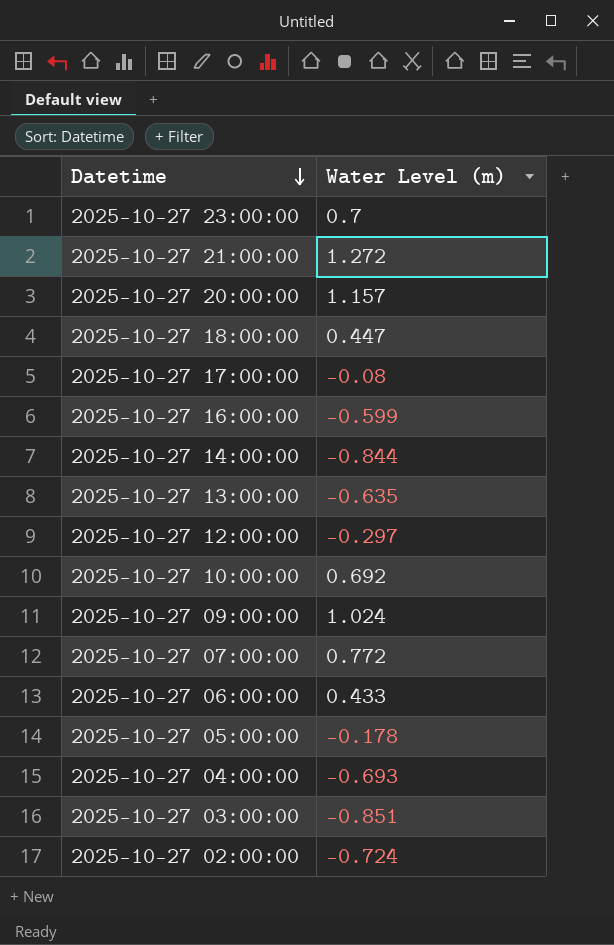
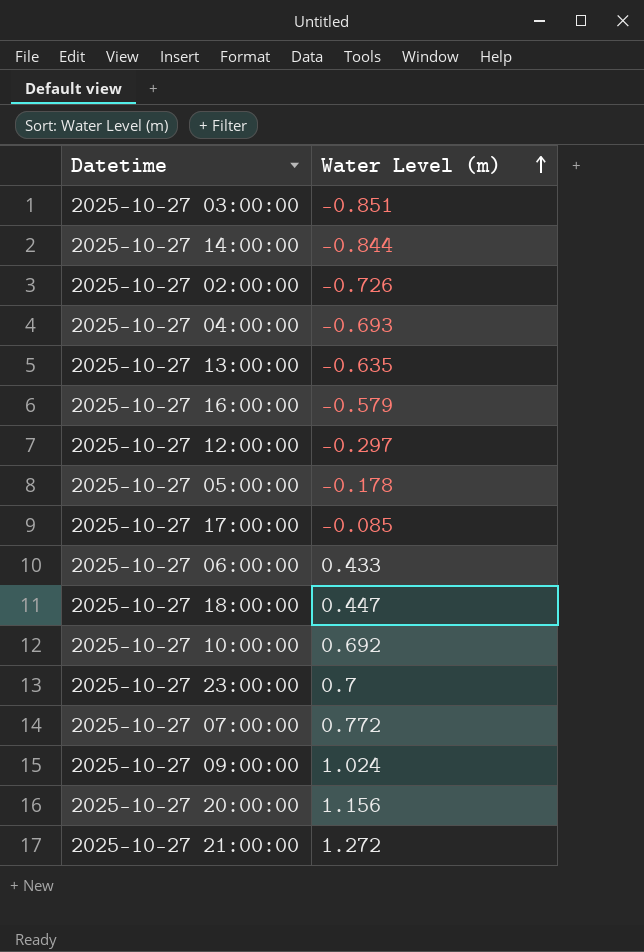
row order: Datetime descending -> Water Level (m) ascending
2025-10-27 02:00:00 | Water Level (m): -0.724 -> -0.726
2025-10-27 16:00:00 | Water Level (m): -0.599 -> -0.579
2025-10-27 17:00:00 | Water Level (m): -0.08 -> -0.085
2025-10-27 20:00:00 | Water Level (m): 1.157 -> 1.156

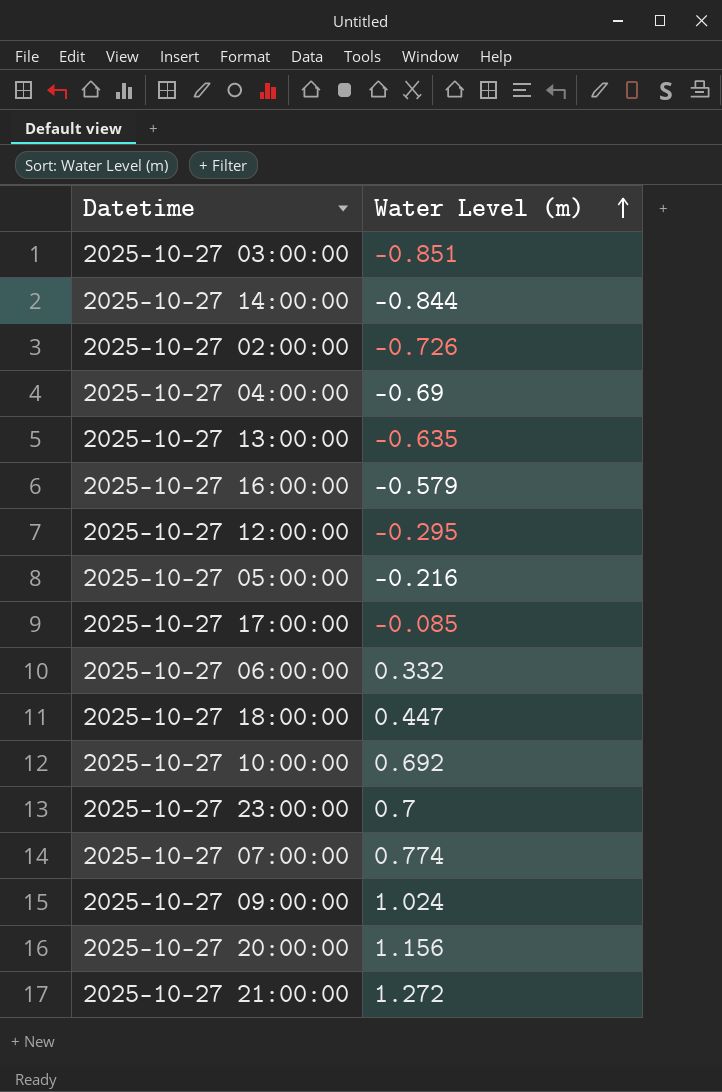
2025-10-27 04:00:00 | Water Level (m): -0.693 -> -0.69
2025-10-27 12:00:00 | Water Level (m): -0.297 -> -0.295
2025-10-27 05:00:00 | Water Level (m): -0.178 -> -0.216
2025-10-27 06:00:00 | Water Level (m): 0.433 -> 0.332
2025-10-27 07:00:00 | Water Level (m): 0.772 -> 0.774

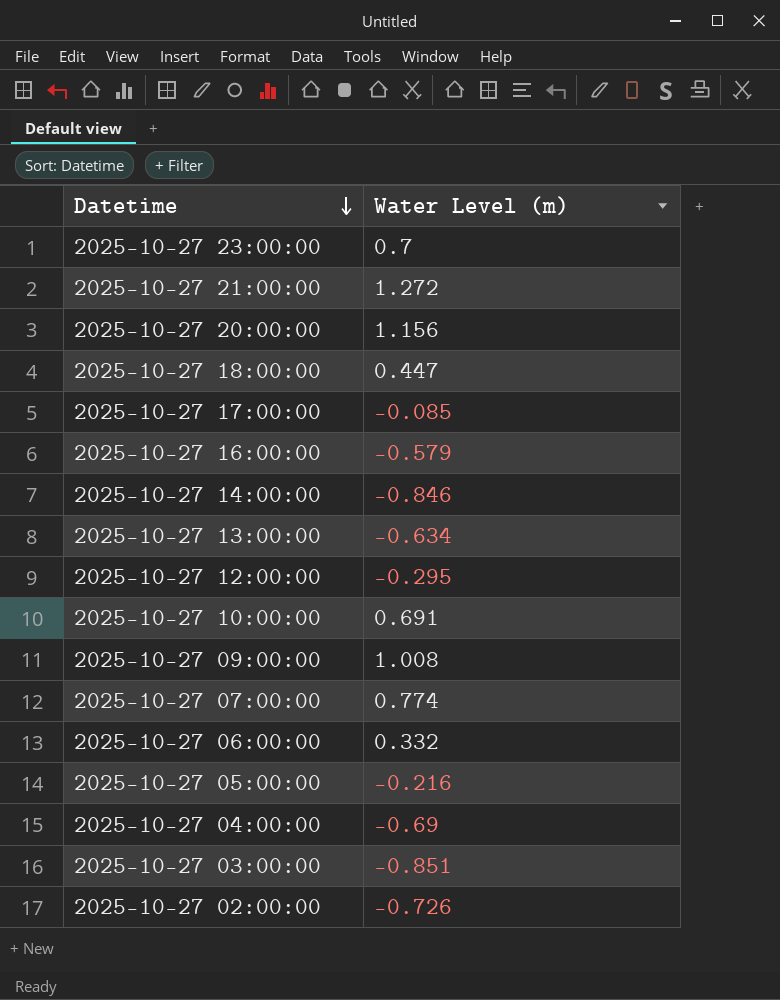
row order: Water Level (m) ascending -> Datetime descending
2025-10-27 14:00:00 | Water Level (m): -0.844 -> -0.846
2025-10-27 13:00:00 | Water Level (m): -0.635 -> -0.634
2025-10-27 10:00:00 | Water Level (m): 0.692 -> 0.691
2025-10-27 09:00:00 | Water Level (m): 1.024 -> 1.008

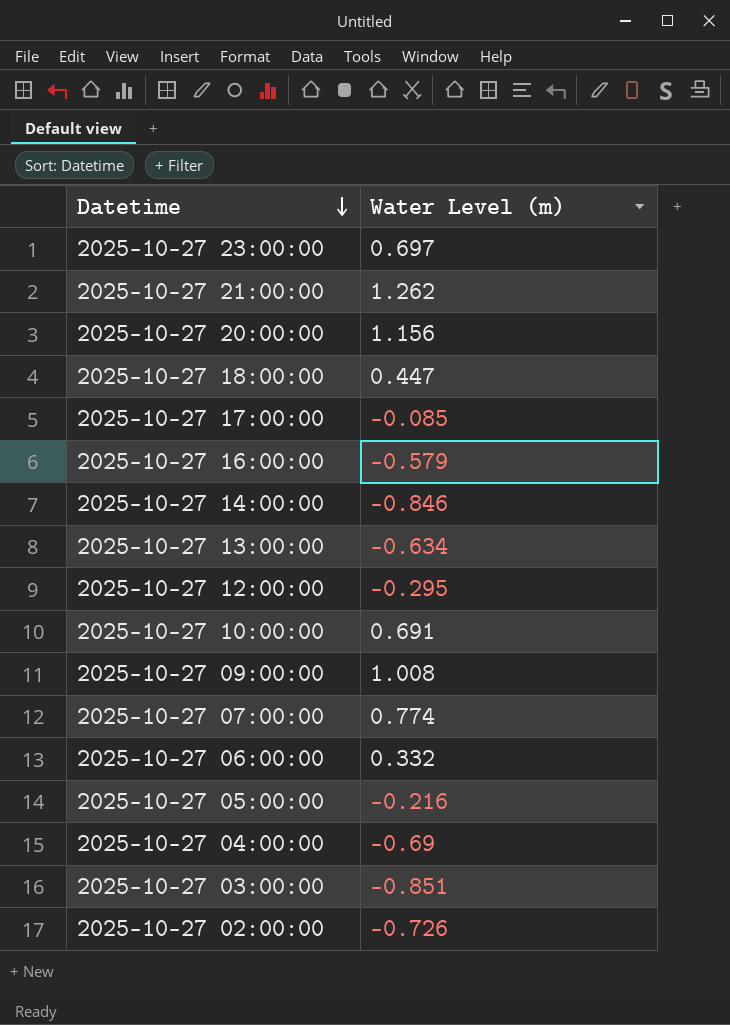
2025-10-27 23:00:00 | Water Level (m): 0.7 -> 0.697
2025-10-27 21:00:00 | Water Level (m): 1.272 -> 1.262

